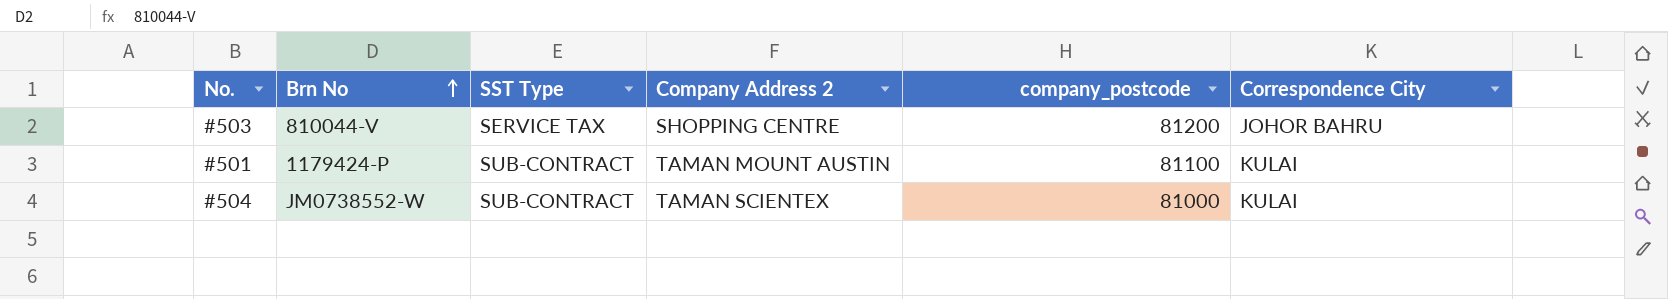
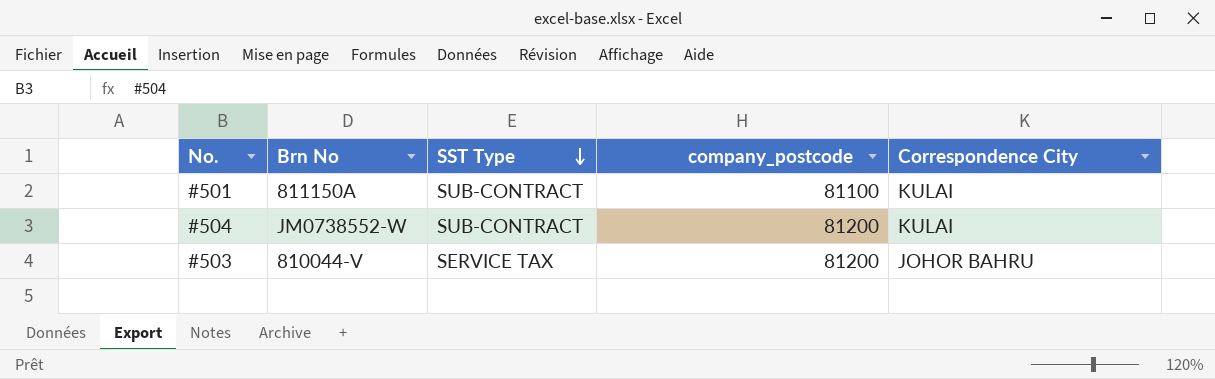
row order: Brn No ascending -> SST Type descending
column Company Address 2 | position: 4 -> none
#501 | Brn No: 1179424-P -> 811150A
#504 | company_postcode: 81000 -> 81200

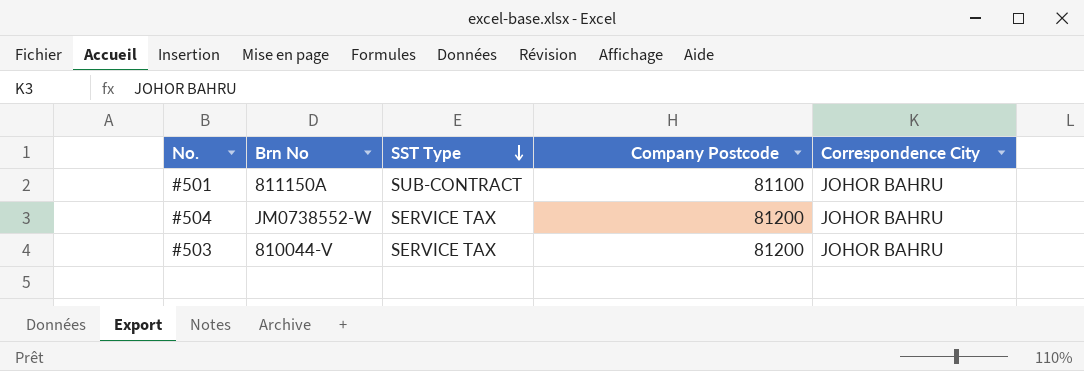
column name: company_postcode -> Company Postcode
#501 | Correspondence City: KULAI -> JOHOR BAHRU
#504 | SST Type: SUB-CONTRACT -> SERVICE TAX
#504 | Correspondence City: KULAI -> JOHOR BAHRU

